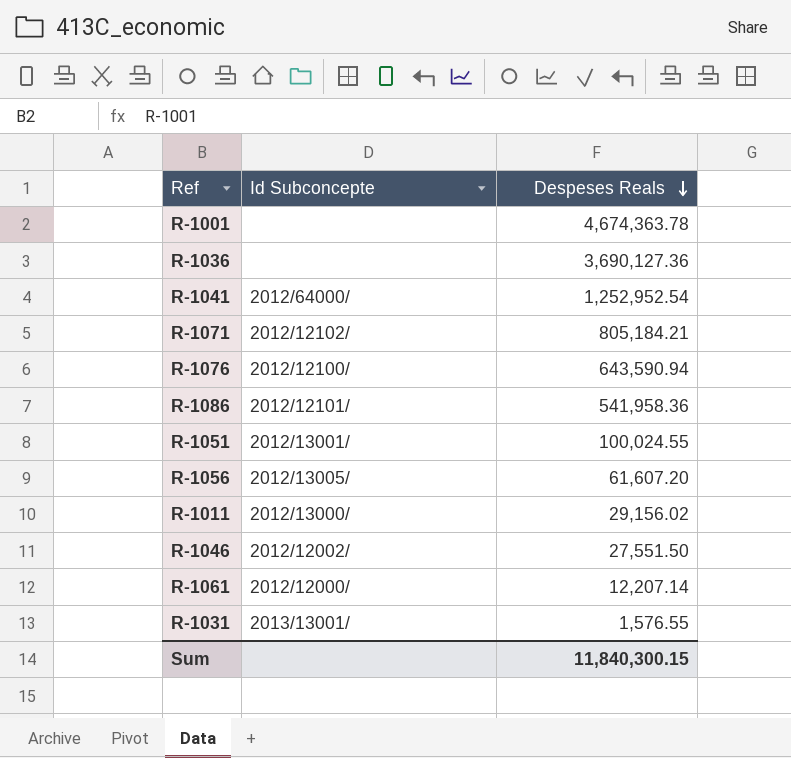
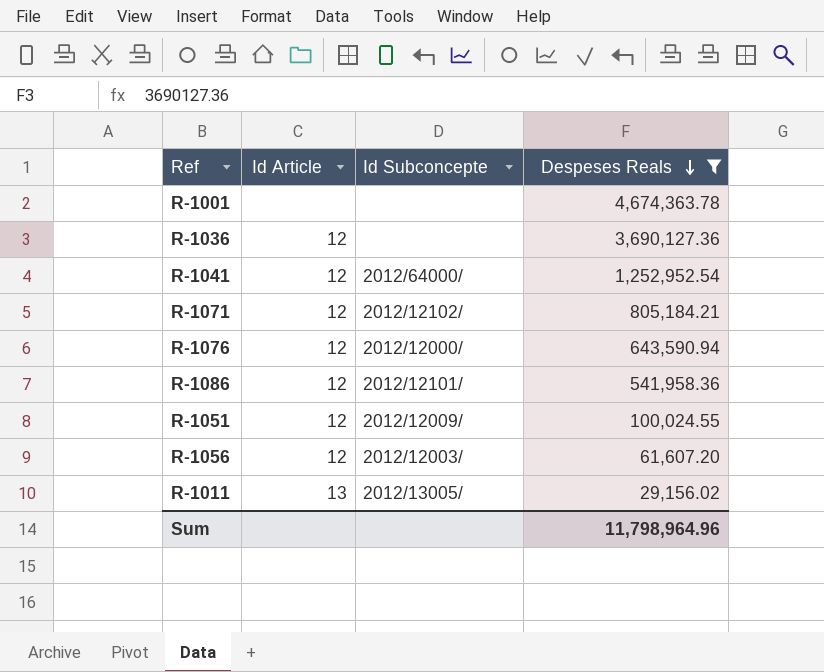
filter: none -> Despeses Reals >= 29,156.02
column Id Article | position: none -> 2
R-1076 | Id Subconcepte: 2012/12100/ -> 2012/12000/
R-1051 | Id Subconcepte: 2012/13001/ -> 2012/12009/
R-1056 | Id Subconcepte: 2012/13005/ -> 2012/12003/
R-1011 | Id Subconcepte: 2012/13000/ -> 2012/13005/
Sum | Despeses Reals: 11,840,300.15 -> 11,798,964.96

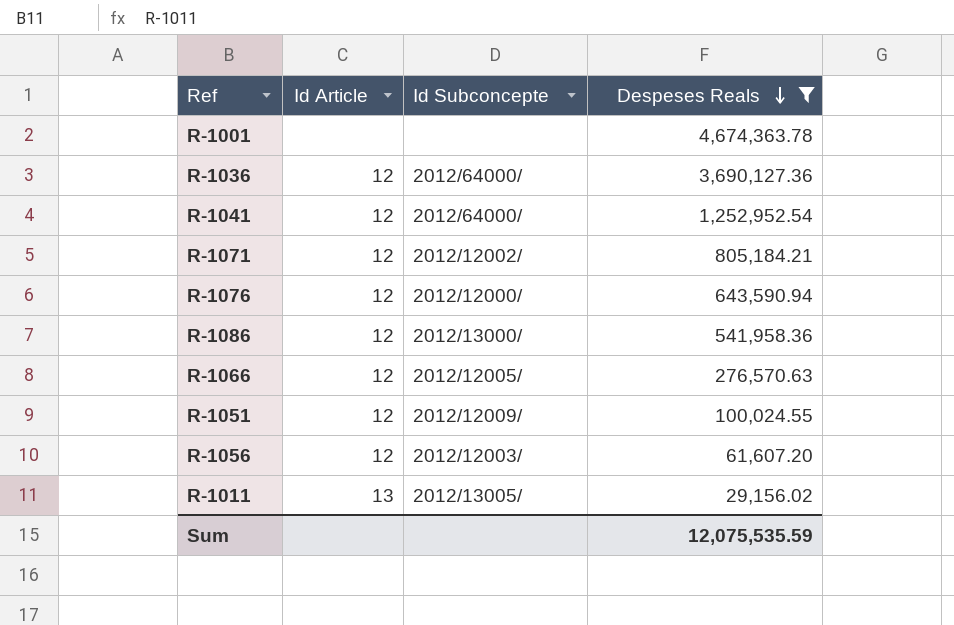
R-1036 | Id Subconcepte: none -> 2012/64000/
R-1071 | Id Subconcepte: 2012/12102/ -> 2012/12002/
R-1086 | Id Subconcepte: 2012/12101/ -> 2012/13000/
row R-1066: none -> 12 | 2012/12005/ | 276,570.63
Sum | Despeses Reals: 11,798,964.96 -> 12,075,535.59

